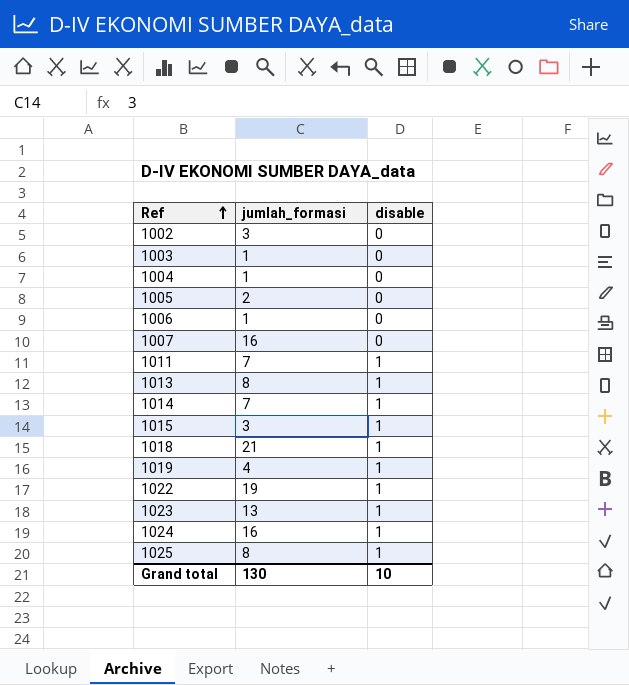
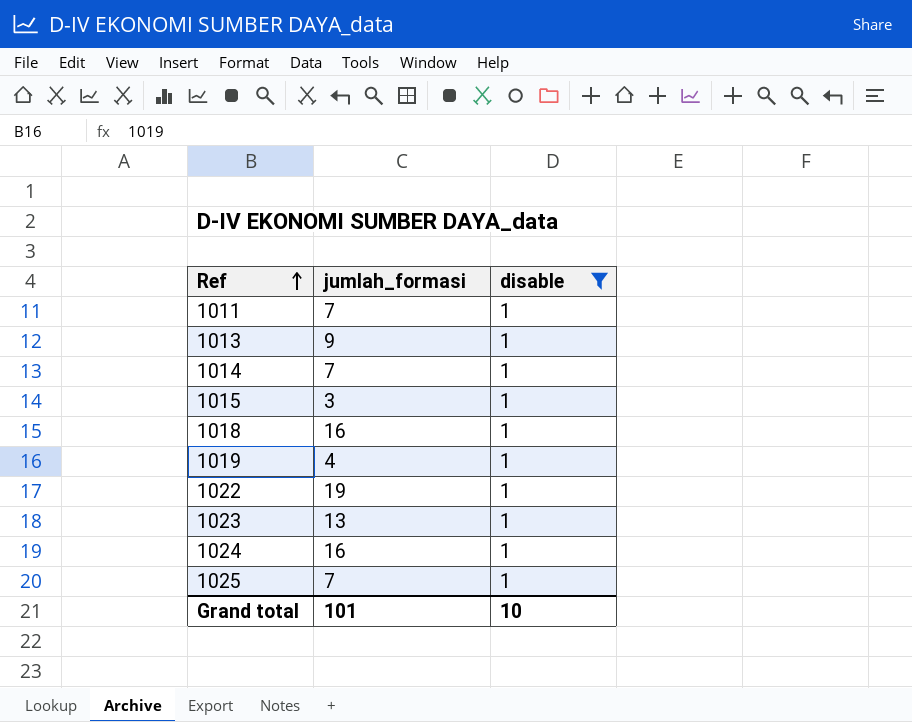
filter: none -> disable = 1
1013 | jumlah_formasi: 8 -> 9
1018 | jumlah_formasi: 21 -> 16
1025 | jumlah_formasi: 8 -> 7
Grand total | jumlah_formasi: 130 -> 101

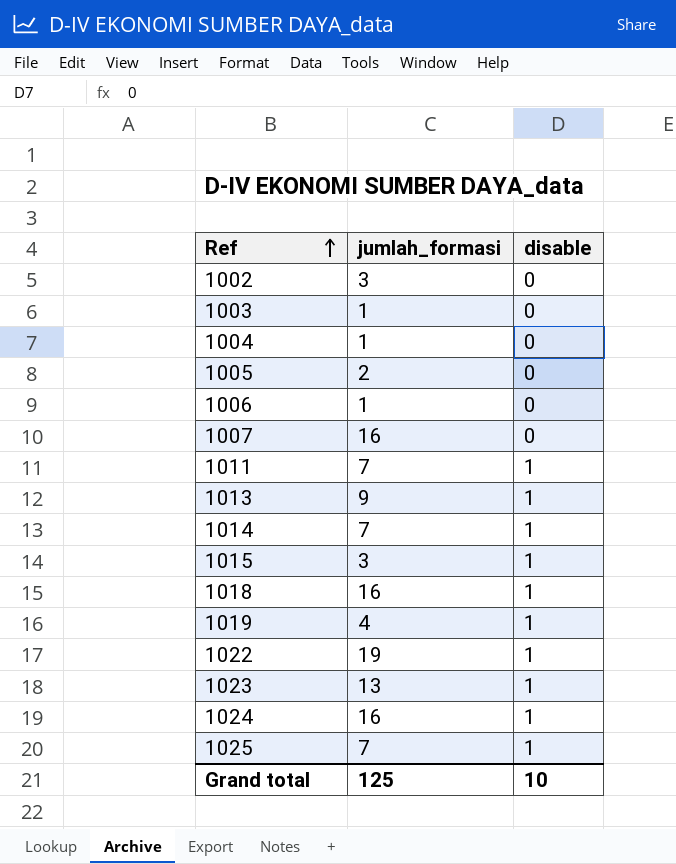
filter: disable = 1 -> none
Grand total | jumlah_formasi: 101 -> 125

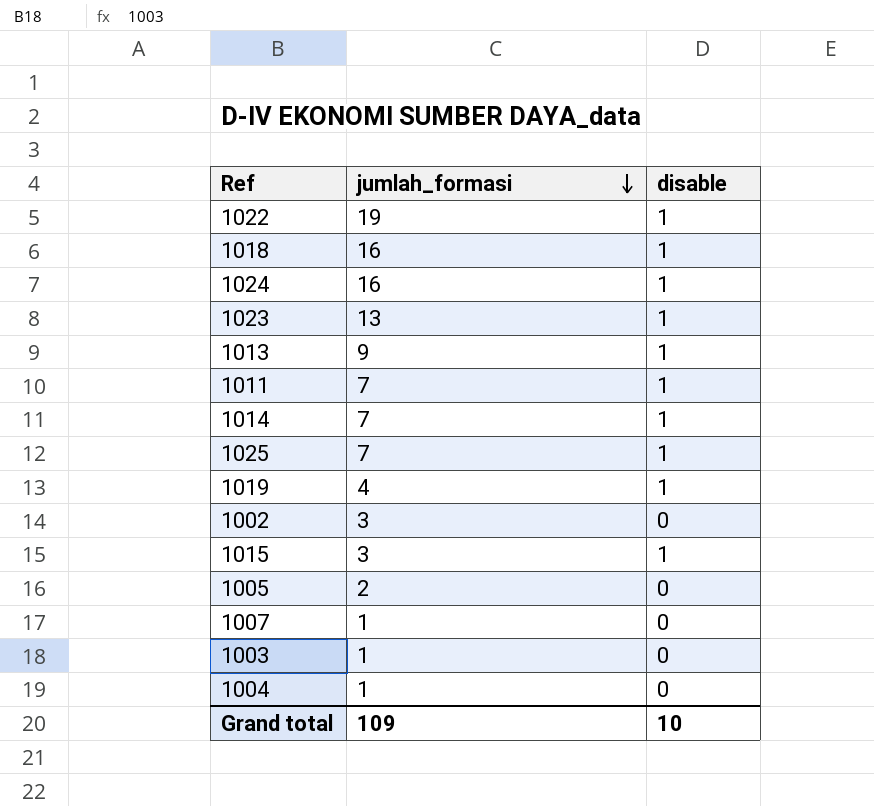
row order: Ref ascending -> jumlah_formasi descending
row 1006: 1 | 0 -> none
1007 | jumlah_formasi: 16 -> 1
Grand total | jumlah_formasi: 125 -> 109

